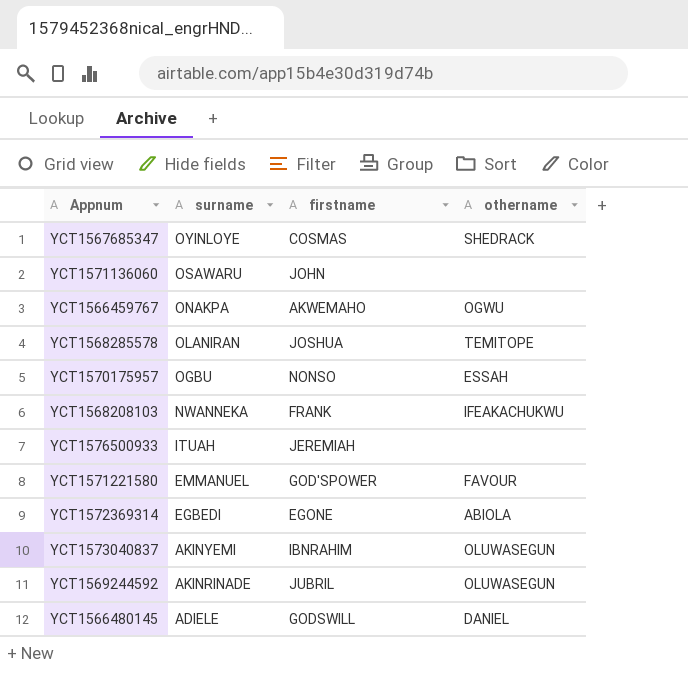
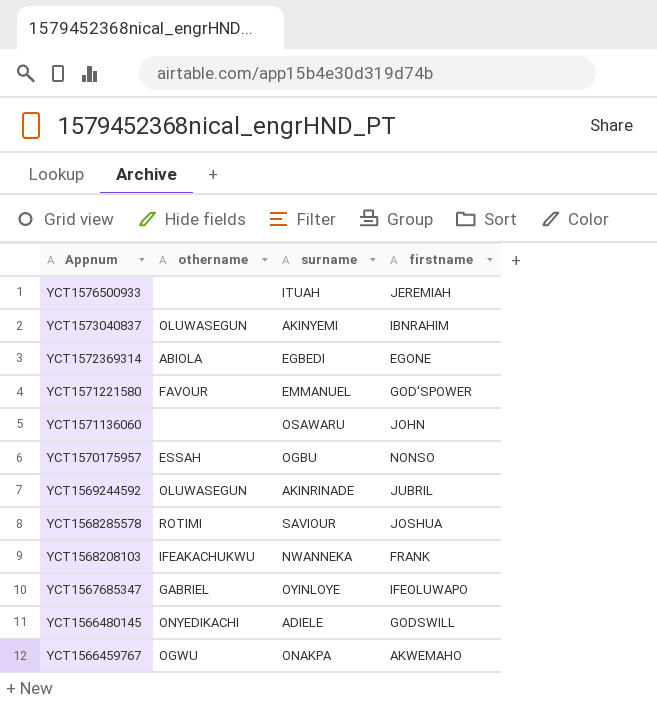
row order: surname descending -> Appnum descending
column othername | position: 4 -> 2
YCT1568285578 | othername: TEMITOPE -> ROTIMI
YCT1568285578 | surname: OLANIRAN -> SAVIOUR
YCT1567685347 | othername: SHEDRACK -> GABRIEL
YCT1567685347 | firstname: COSMAS -> IFEOLUWAPO
YCT1566480145 | othername: DANIEL -> ONYEDIKACHI

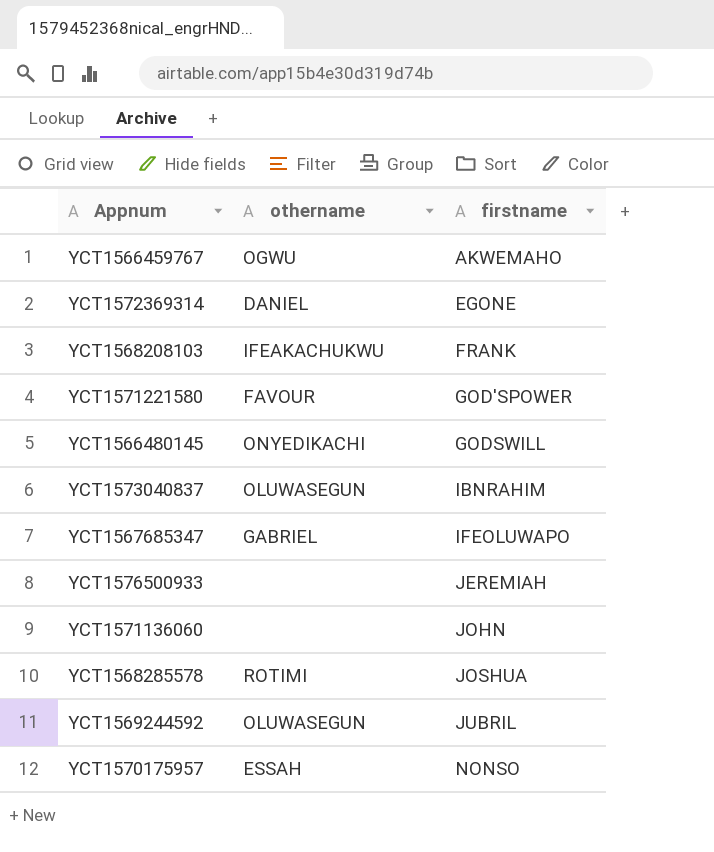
row order: Appnum descending -> firstname ascending
column surname | position: 3 -> none
YCT1572369314 | othername: ABIOLA -> DANIEL

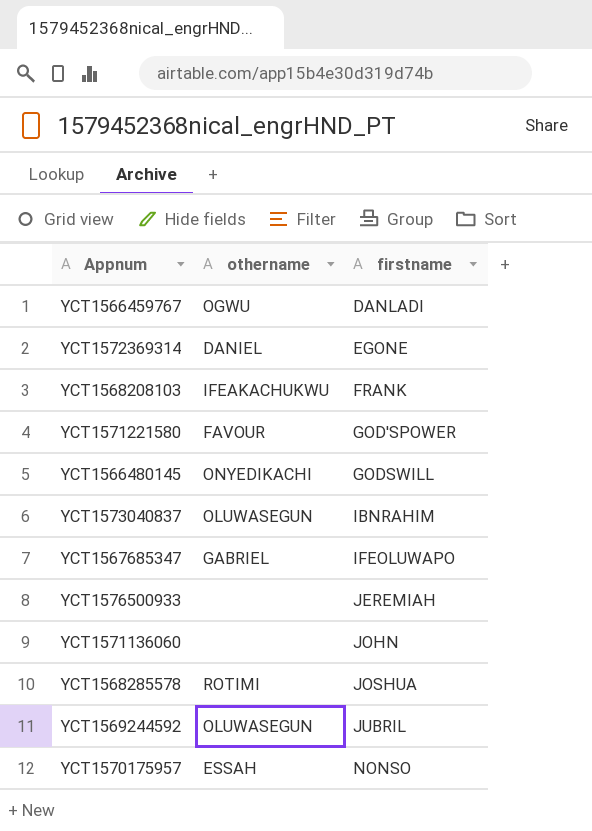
YCT1566459767 | firstname: AKWEMAHO -> DANLADI

